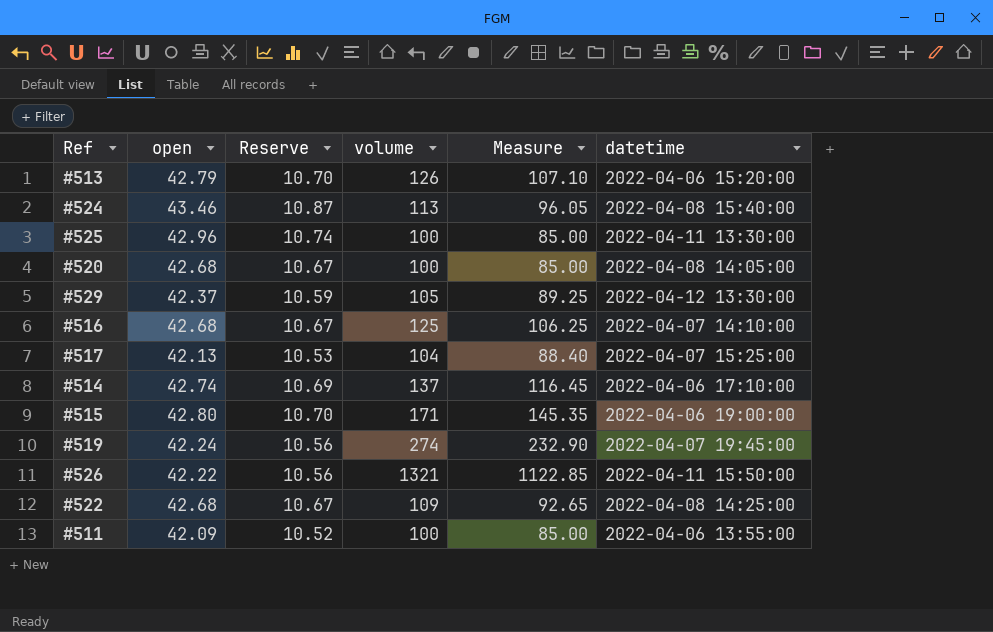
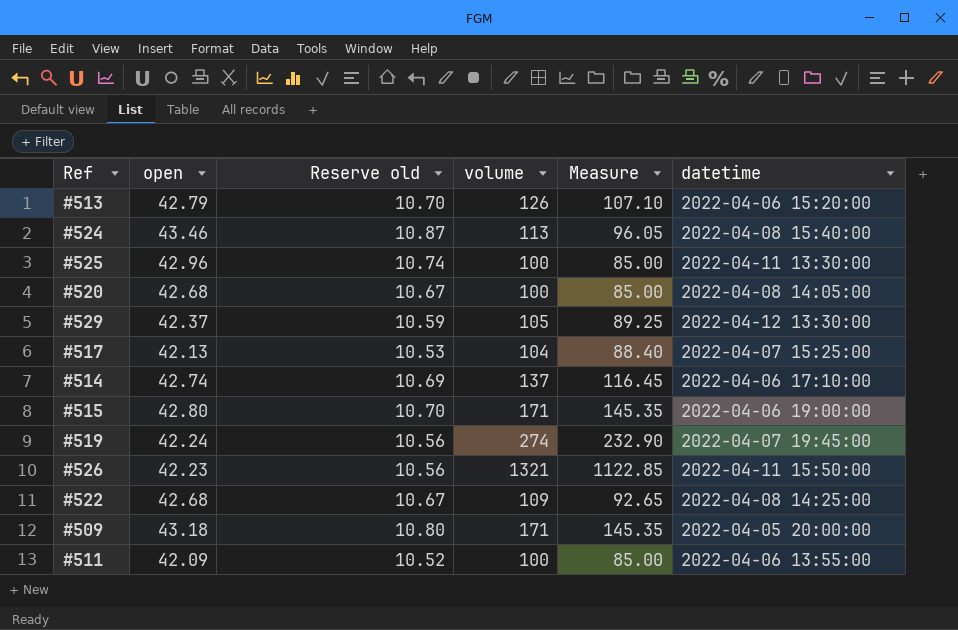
column name: Reserve -> Reserve old
row #516: 42.68 | 10.67 | 125 | 106.25 | 2022-04-07 14:10:00 -> none
#526 | open: 42.22 -> 42.23
row #509: none -> 43.18 | 10.80 | 171 | 145.35 | 2022-04-05 20:00:00

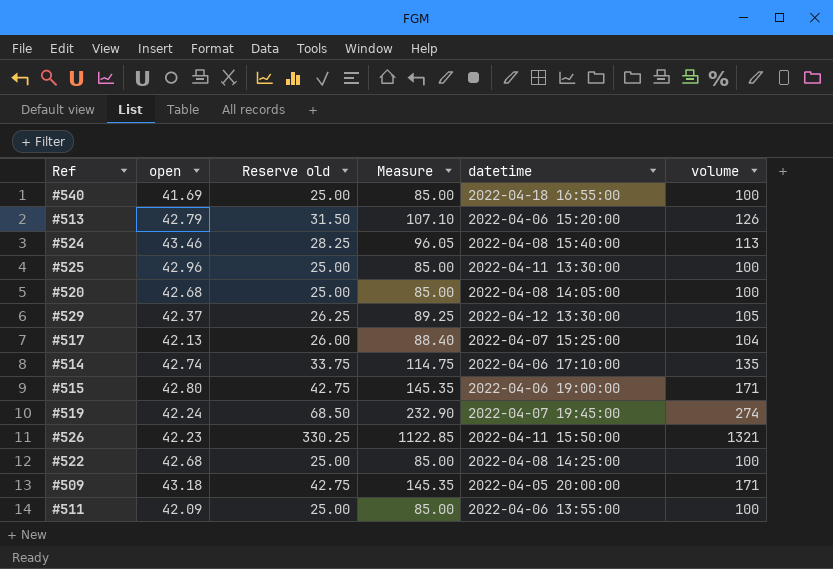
column Reserve old | formula: [open] * 0.25 -> [volume] * 0.25
column volume | position: 4 -> 6
row #540: none -> 41.69 | 25.00 | 85.00 | 2022-04-18 16:55:00 | 100
#514 | Measure: 116.45 -> 114.75
#514 | volume: 137 -> 135
#522 | Measure: 92.65 -> 85.00
#522 | volume: 109 -> 100

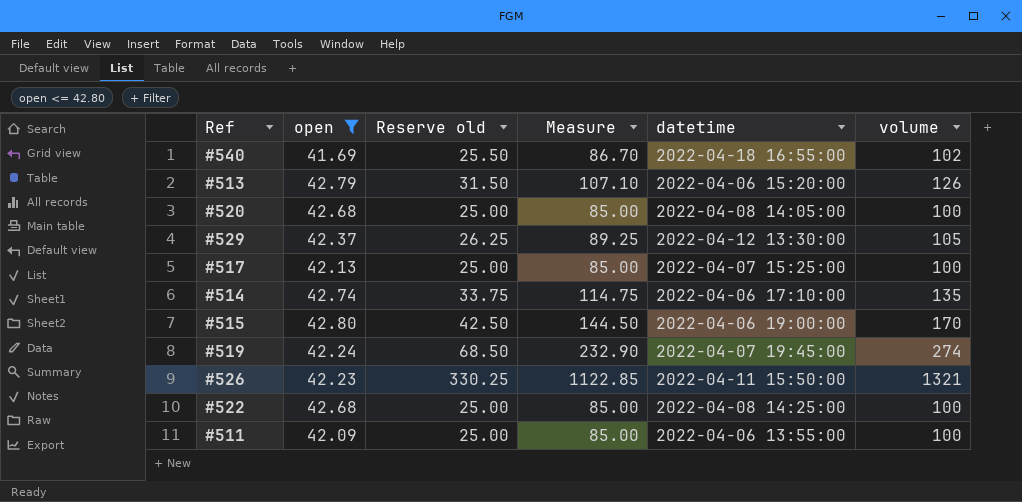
filter: none -> open <= 42.80
#540 | Reserve old: 25.00 -> 25.50
#540 | Measure: 85.00 -> 86.70
#540 | volume: 100 -> 102
#517 | Reserve old: 26.00 -> 25.00
#517 | Measure: 88.40 -> 85.00
#517 | volume: 104 -> 100
#515 | Reserve old: 42.75 -> 42.50
#515 | Measure: 145.35 -> 144.50
#515 | volume: 171 -> 170

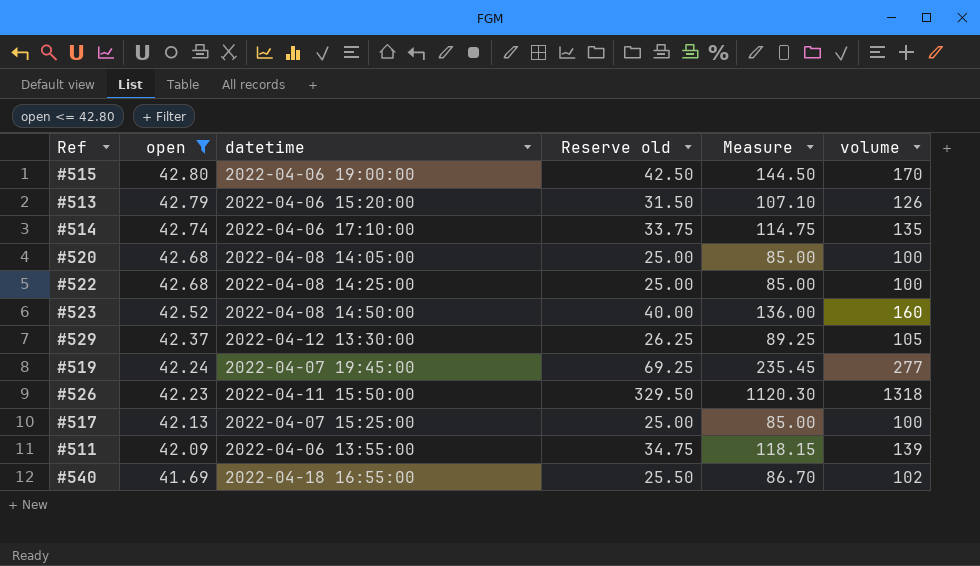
row order: none -> open descending
column datetime | position: 5 -> 3
row #523: none -> 42.52 | 2022-04-08 14:50:00 | 40.00 | 136.00 | 160
#519 | Reserve old: 68.50 -> 69.25
#519 | Measure: 232.90 -> 235.45
#519 | volume: 274 -> 277
#526 | Reserve old: 330.25 -> 329.50
#526 | Measure: 1122.85 -> 1120.30
#526 | volume: 1321 -> 1318
#511 | Reserve old: 25.00 -> 34.75
#511 | Measure: 85.00 -> 118.15
#511 | volume: 100 -> 139

